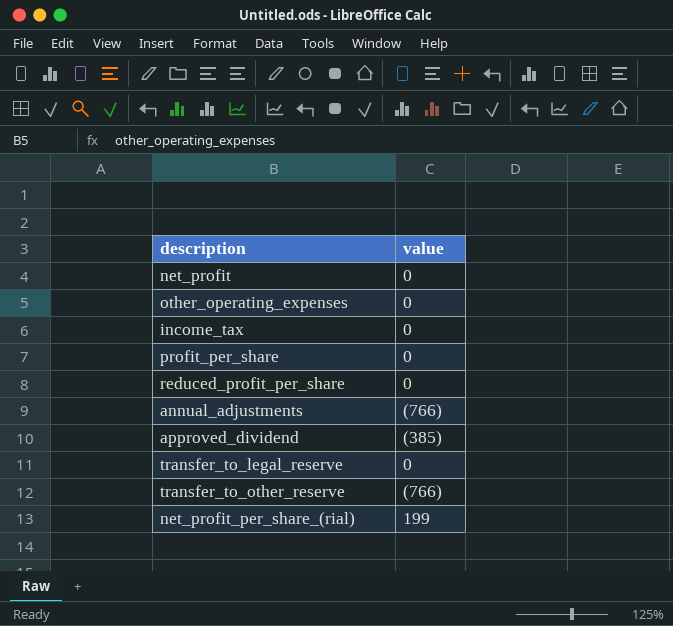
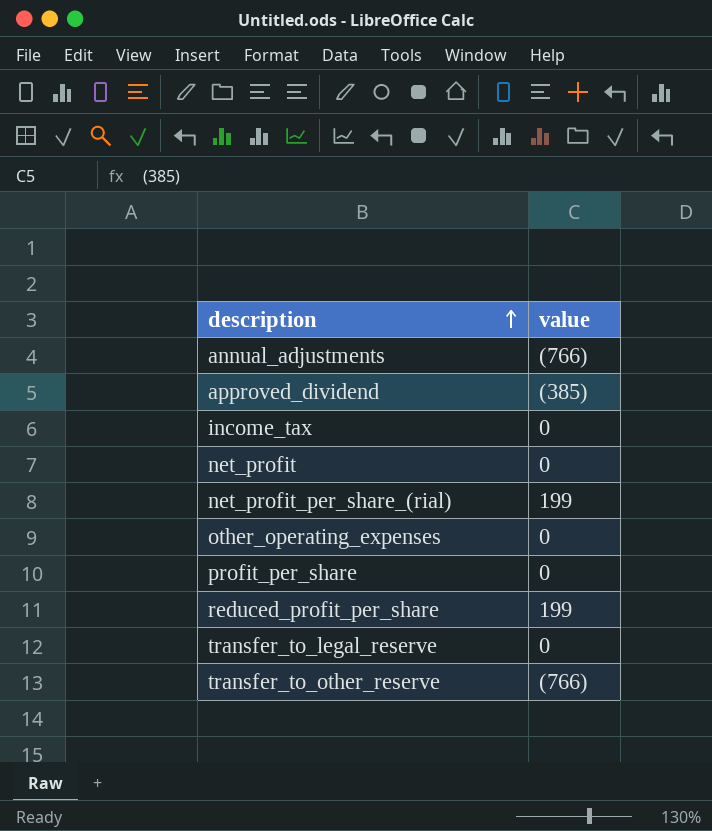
row order: none -> description ascending
reduced_profit_per_share | value: 0 -> 199

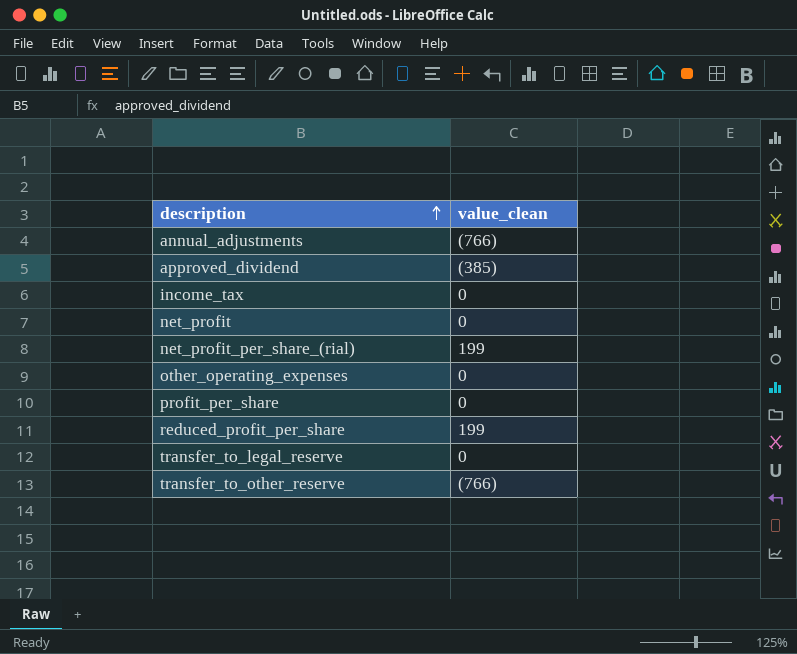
column name: value -> value_clean

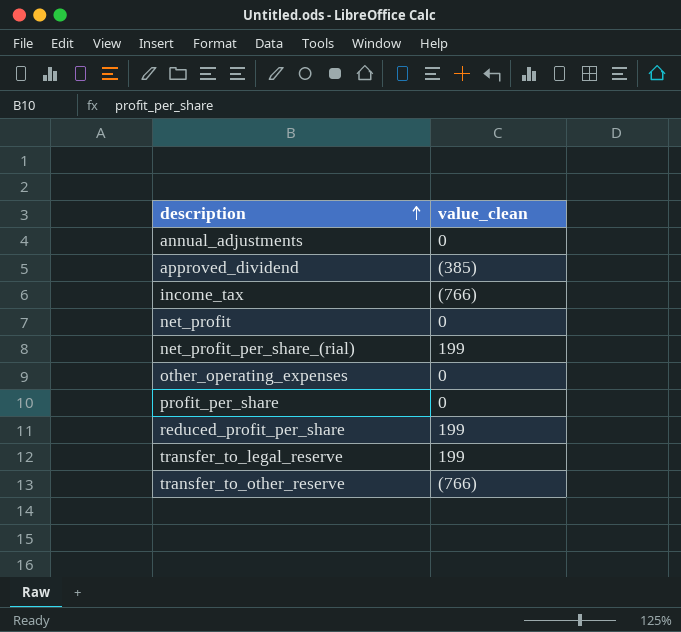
annual_adjustments | value_clean: (766) -> 0
income_tax | value_clean: 0 -> (766)
transfer_to_legal_reserve | value_clean: 0 -> 199

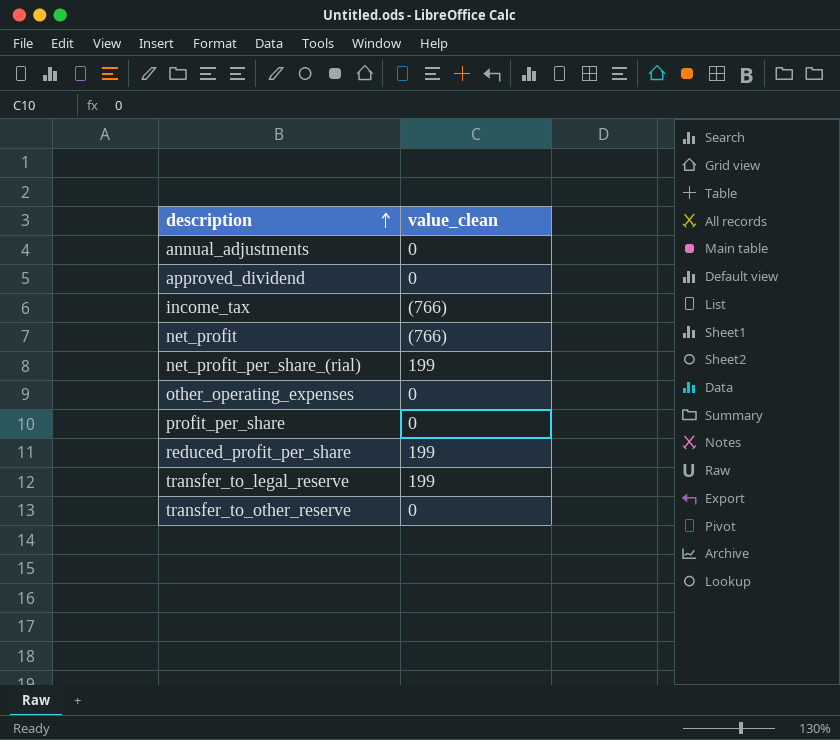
approved_dividend | value_clean: (385) -> 0
net_profit | value_clean: 0 -> (766)
transfer_to_other_reserve | value_clean: (766) -> 0

